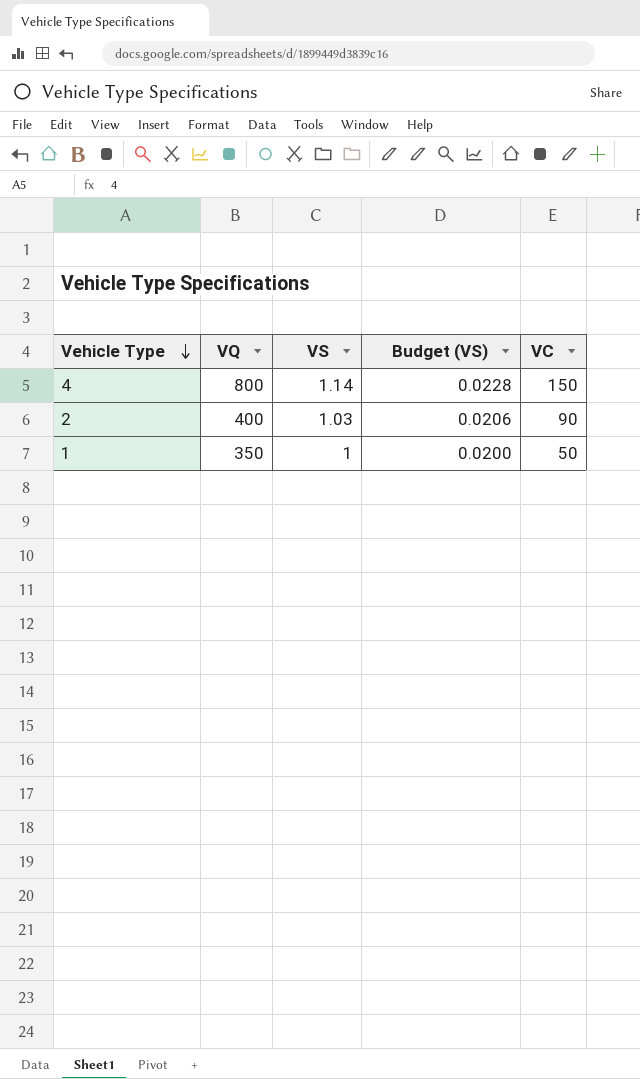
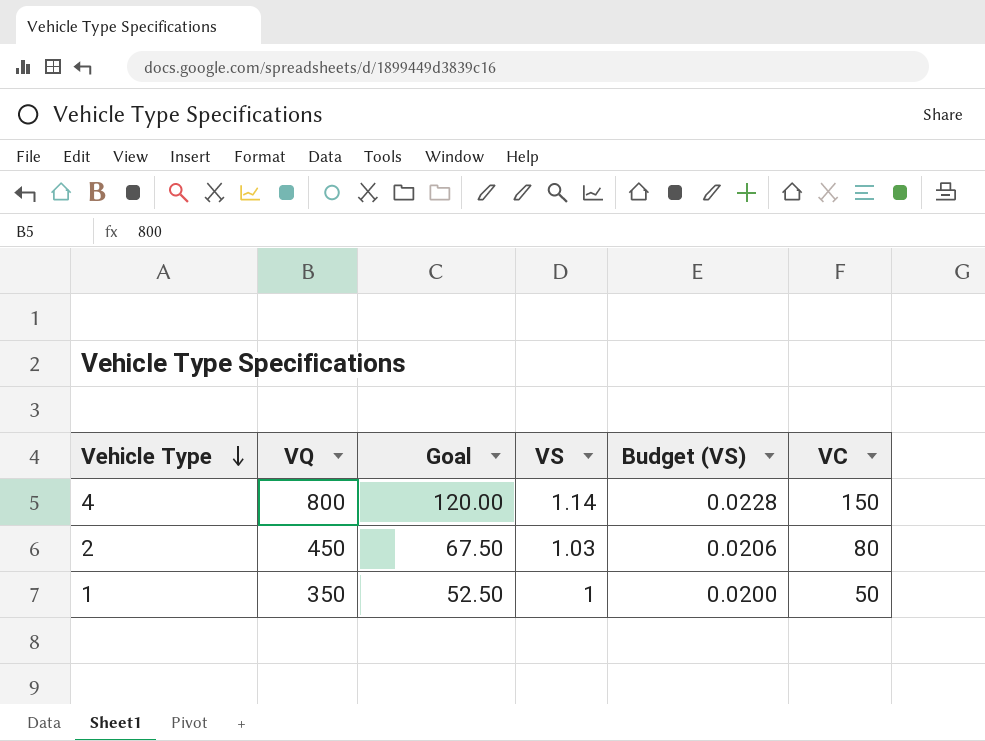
column Goal | formula: none -> [VQ] * 0.15
2 | VQ: 400 -> 450
2 | VC: 90 -> 80

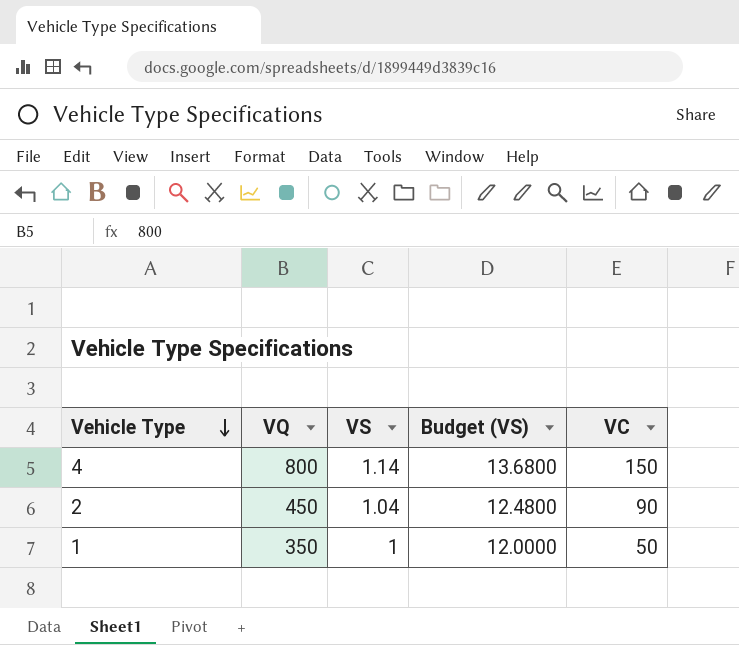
column Goal | formula: [VQ] * 0.15 -> none
column Budget (VS) | formula: [VS] * 0.02 -> [VS] * 12
2 | VS: 1.03 -> 1.04
2 | VC: 80 -> 90

